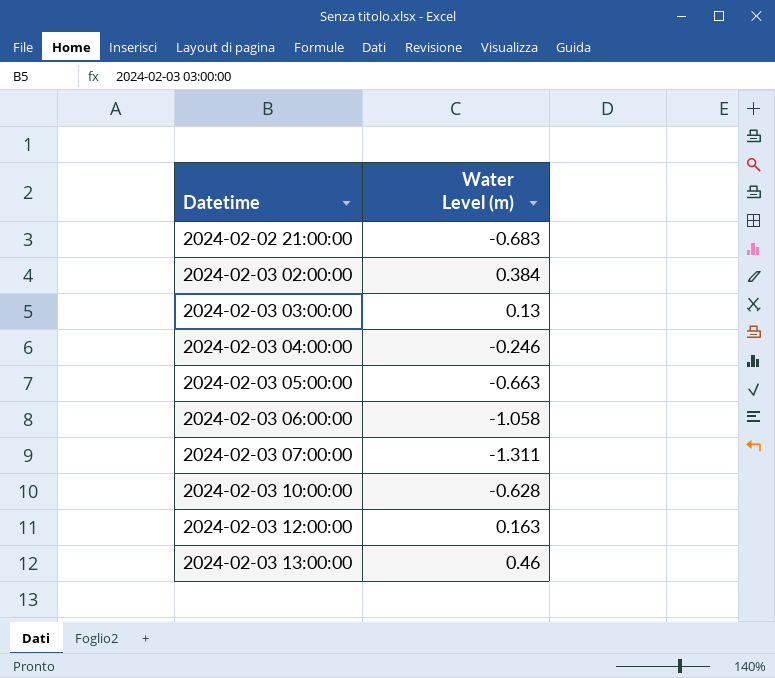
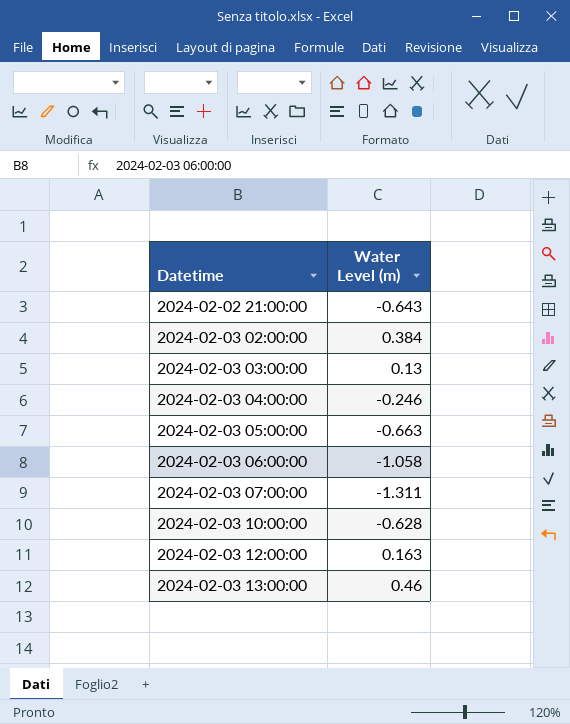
2024-02-02 21:00:00 | Water Level (m): -0.683 -> -0.643

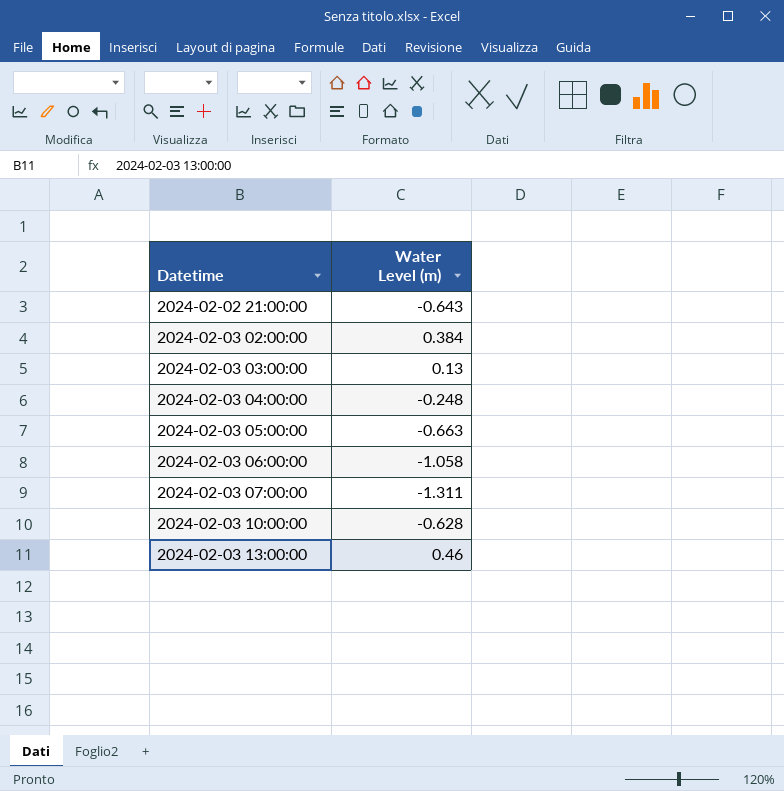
row 2024-02-03 12:00:00: 0.163 -> none
2024-02-03 04:00:00 | Water Level (m): -0.246 -> -0.248

